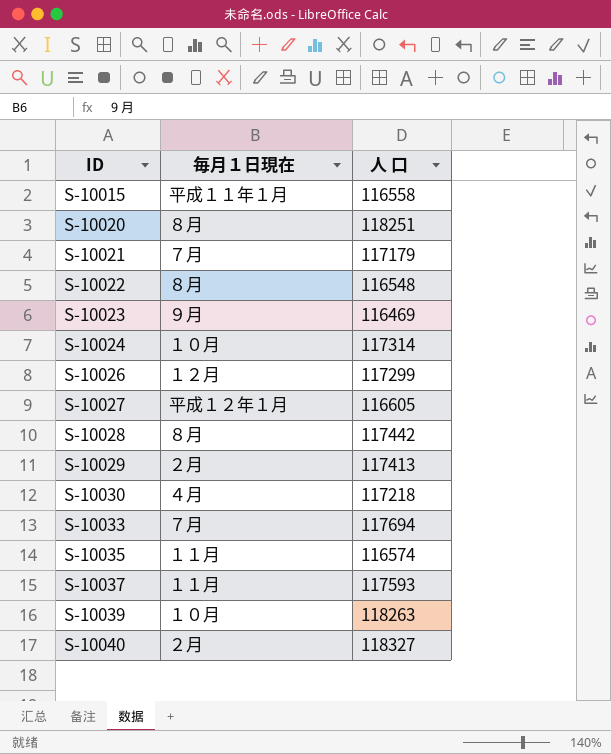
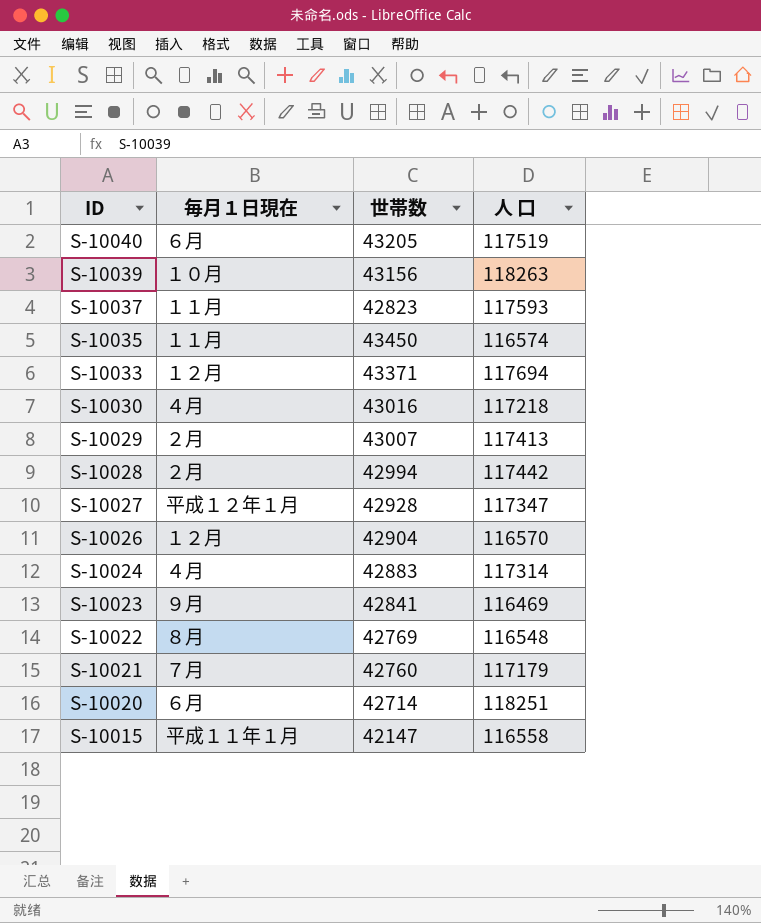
row order: ID ascending -> ID descending
column 世帯数 | position: none -> 3
S-10040 | 毎月１日現在: ２月 -> ６月
S-10040 | 人 口: 118327 -> 117519
S-10033 | 毎月１日現在: ７月 -> １２月
S-10028 | 毎月１日現在: ８月 -> ２月
S-10027 | 人 口: 116605 -> 117347
S-10026 | 人 口: 117299 -> 116570
S-10024 | 毎月１日現在: １０月 -> ４月
S-10020 | 毎月１日現在: ８月 -> ６月

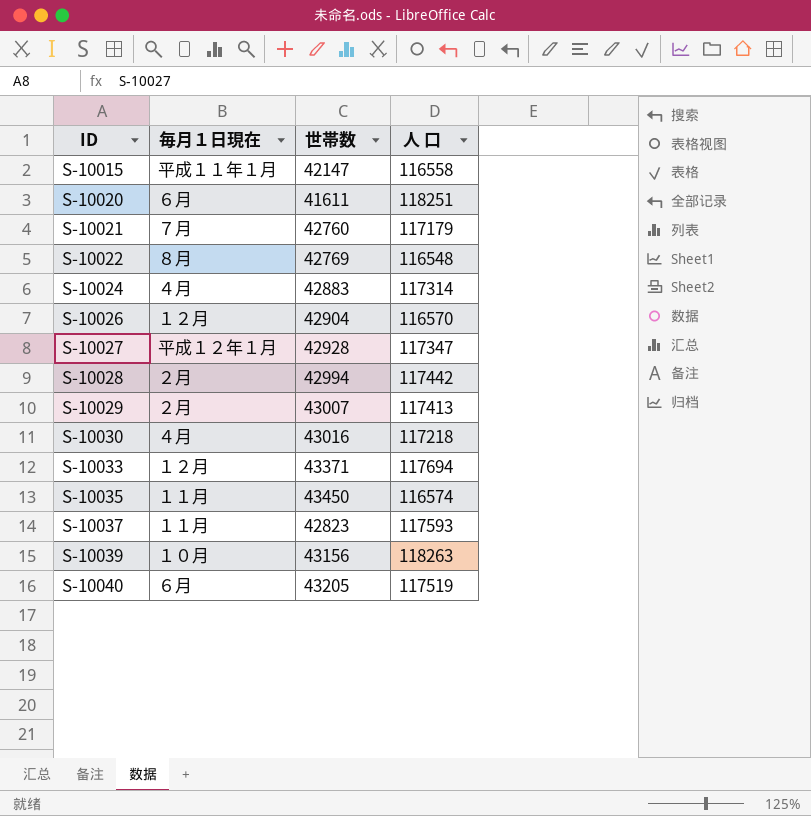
row order: ID descending -> ID ascending
row S-10023: ９月 | 42841 | 116469 -> none
S-10020 | 世帯数: 42714 -> 41611

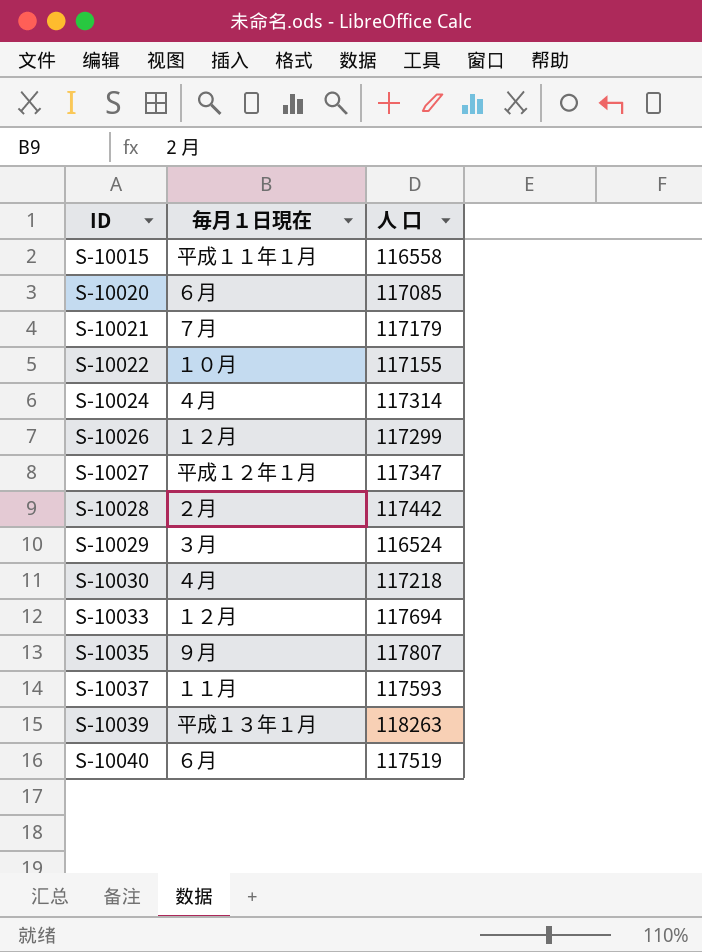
column 世帯数 | position: 3 -> none
S-10020 | 人 口: 118251 -> 117085
S-10022 | 毎月１日現在: ８月 -> １０月
S-10022 | 人 口: 116548 -> 117155
S-10026 | 人 口: 116570 -> 117299
S-10029 | 毎月１日現在: ２月 -> ３月
S-10029 | 人 口: 117413 -> 116524
S-10035 | 毎月１日現在: １１月 -> ９月
S-10035 | 人 口: 116574 -> 117807
S-10039 | 毎月１日現在: １０月 -> 平成１３年１月

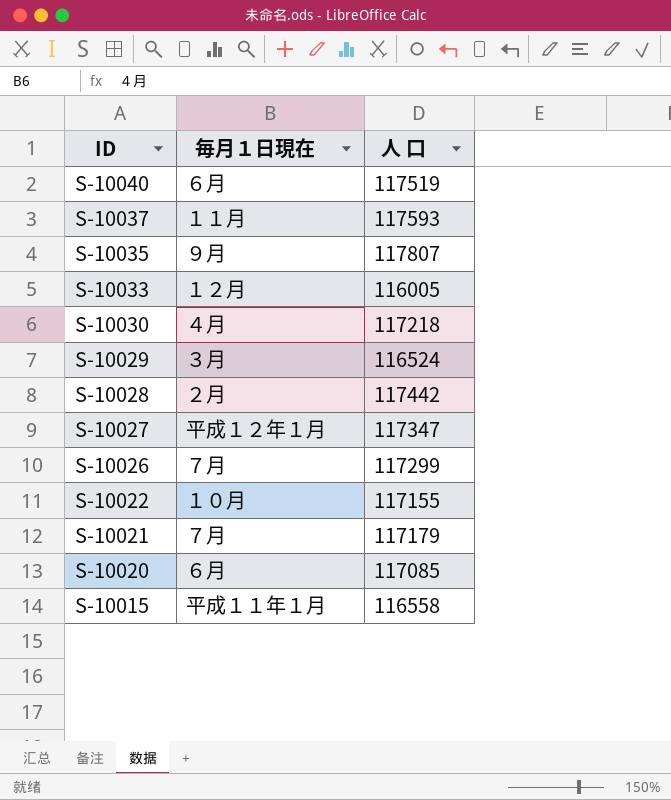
row order: ID ascending -> ID descending
row S-10024: ４月 | 117314 -> none
row S-10039: 平成１３年１月 | 118263 -> none
S-10033 | 人 口: 117694 -> 116005
S-10026 | 毎月１日現在: １２月 -> ７月

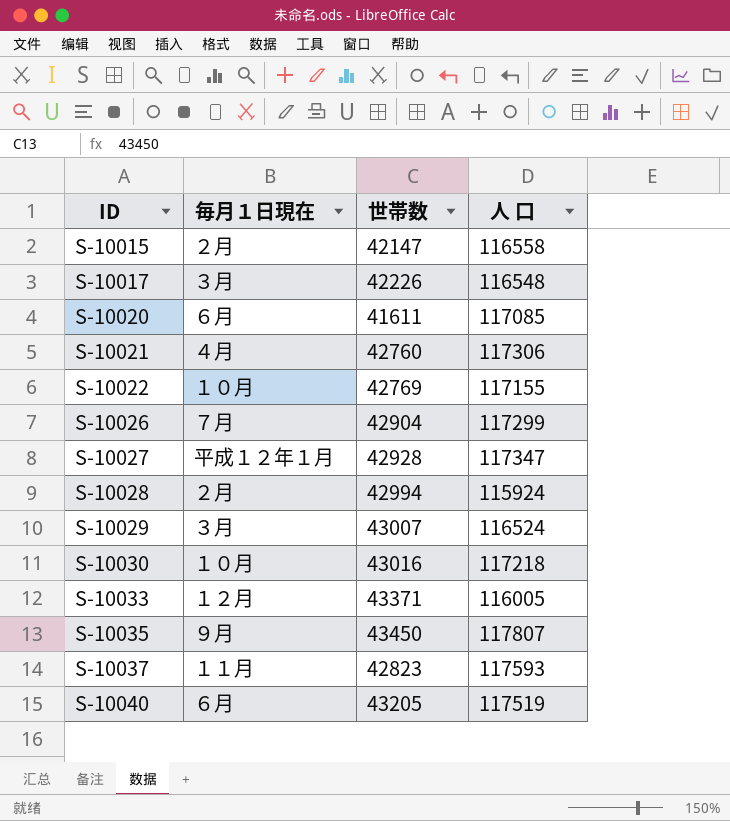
row order: ID descending -> ID ascending
column 世帯数 | position: none -> 3
S-10015 | 毎月１日現在: 平成１１年１月 -> ２月
row S-10017: none -> ３月 | 42226 | 116548
S-10021 | 毎月１日現在: ７月 -> ４月
S-10021 | 人 口: 117179 -> 117306
S-10028 | 人 口: 117442 -> 115924
S-10030 | 毎月１日現在: ４月 -> １０月

